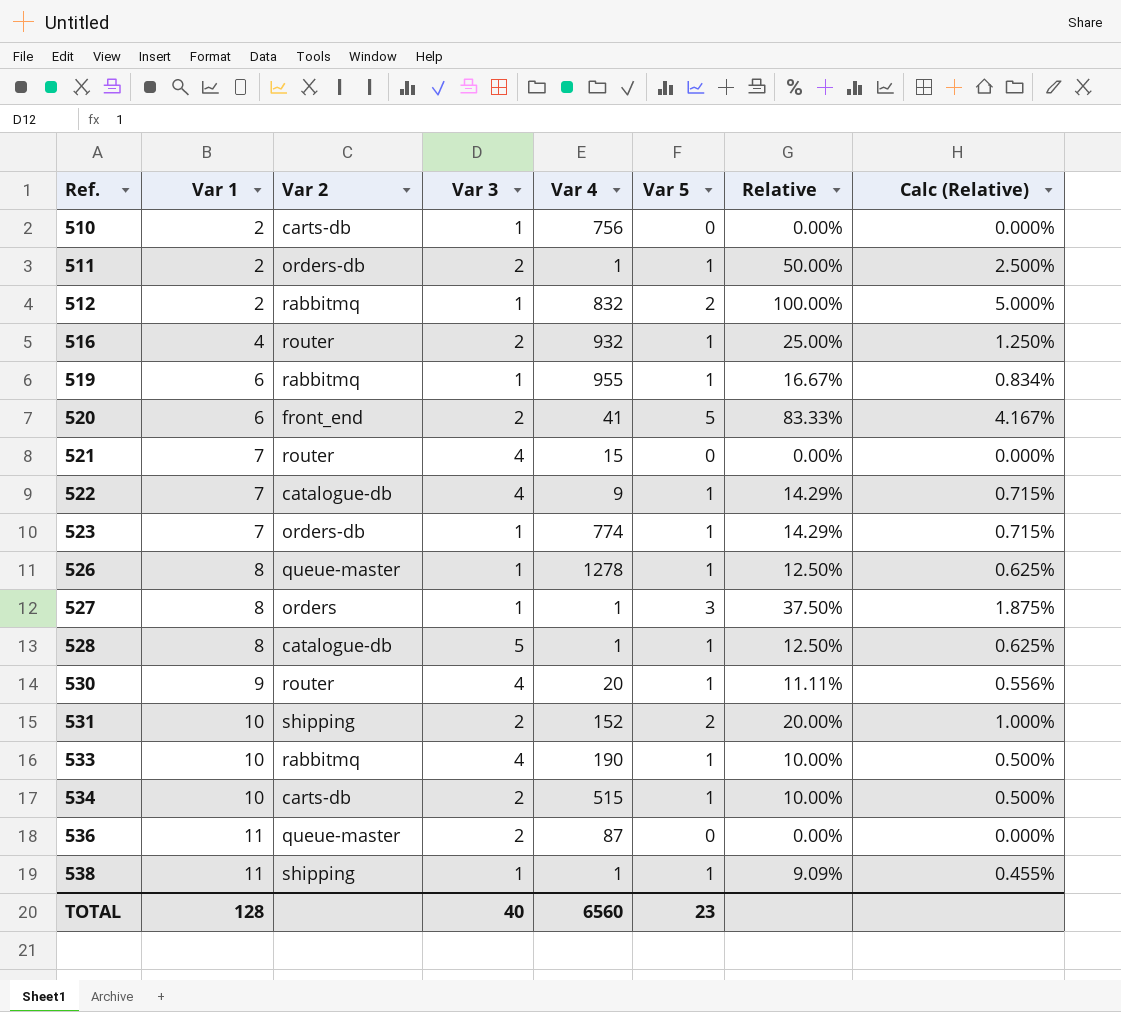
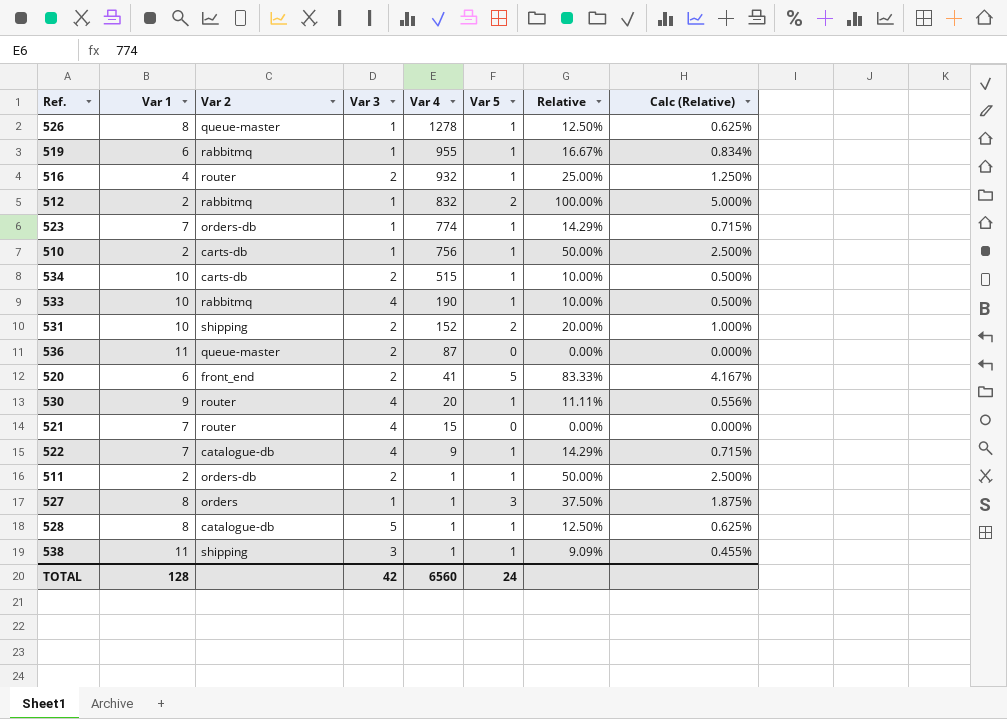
row order: Ref. ascending -> Var 4 descending
510 | Var 5: 0 -> 1
510 | Relative: 0.00% -> 50.00%
510 | Calc (Relative): 0.000% -> 2.500%
538 | Var 3: 1 -> 3
TOTAL | Var 3: 40 -> 42
TOTAL | Var 5: 23 -> 24

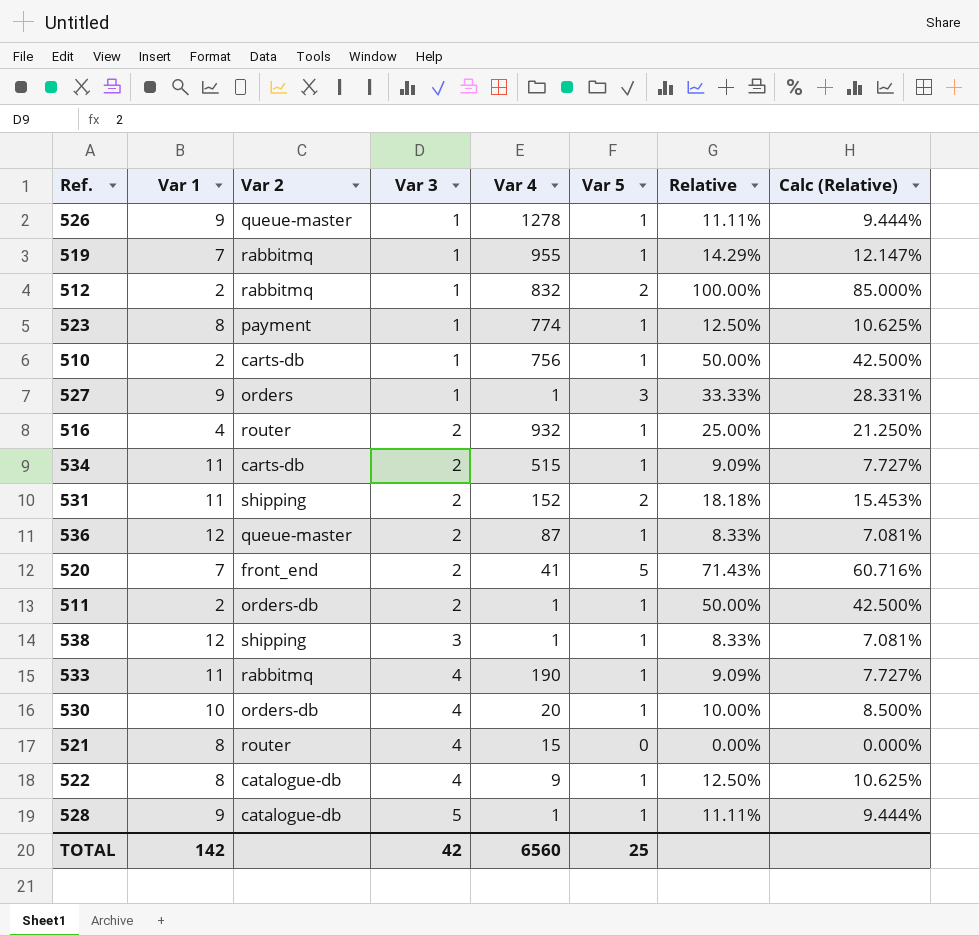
row order: Var 4 descending -> Var 3 ascending
column Calc (Relative) | formula: [Relative] * 0.05 -> [Relative] * 0.85
526 | Var 1: 8 -> 9
526 | Relative: 12.50% -> 11.11%
519 | Var 1: 6 -> 7
519 | Relative: 16.67% -> 14.29%
523 | Var 1: 7 -> 8
523 | Var 2: orders-db -> payment
523 | Relative: 14.29% -> 12.50%
527 | Var 1: 8 -> 9
527 | Relative: 37.50% -> 33.33%
534 | Var 1: 10 -> 11
534 | Relative: 10.00% -> 9.09%
531 | Var 1: 10 -> 11
531 | Relative: 20.00% -> 18.18%
536 | Var 1: 11 -> 12
536 | Var 5: 0 -> 1
536 | Relative: 0.00% -> 8.33%
520 | Var 1: 6 -> 7
520 | Relative: 83.33% -> 71.43%
538 | Var 1: 11 -> 12
538 | Relative: 9.09% -> 8.33%
533 | Var 1: 10 -> 11
533 | Relative: 10.00% -> 9.09%
530 | Var 1: 9 -> 10
530 | Var 2: router -> orders-db
530 | Relative: 11.11% -> 10.00%
521 | Var 1: 7 -> 8
522 | Var 1: 7 -> 8
522 | Relative: 14.29% -> 12.50%
528 | Var 1: 8 -> 9
528 | Relative: 12.50% -> 11.11%
TOTAL | Var 1: 128 -> 142
TOTAL | Var 5: 24 -> 25

